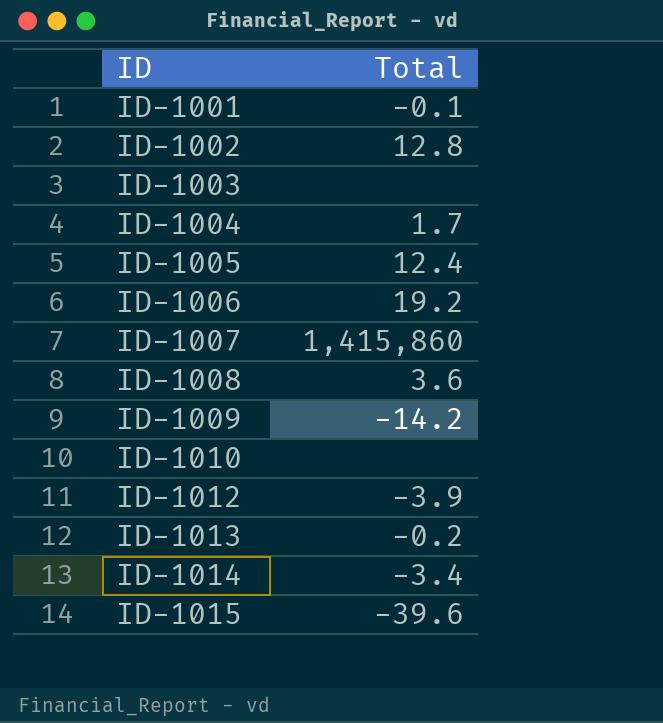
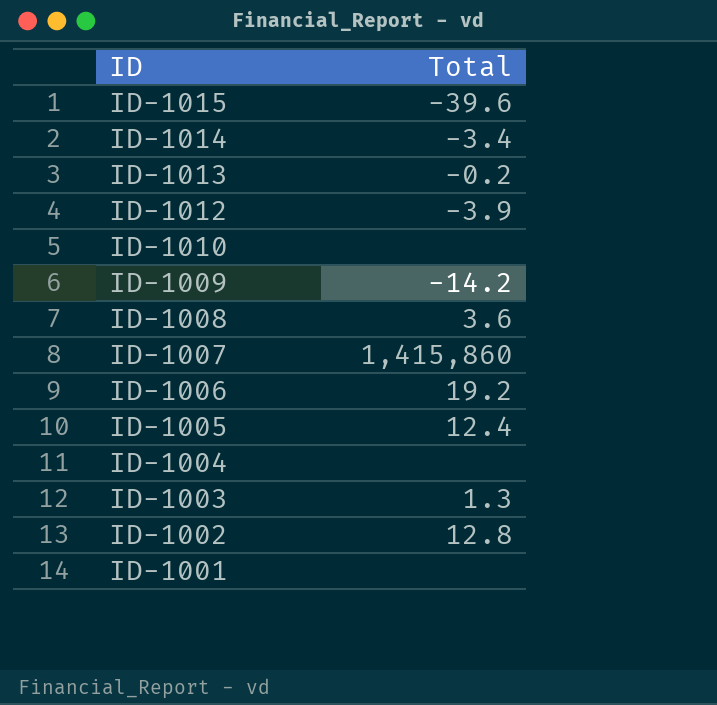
row order: ID ascending -> ID descending
ID-1004 | Total: 1.7 -> none
ID-1003 | Total: none -> 1.3
ID-1001 | Total: -0.1 -> none

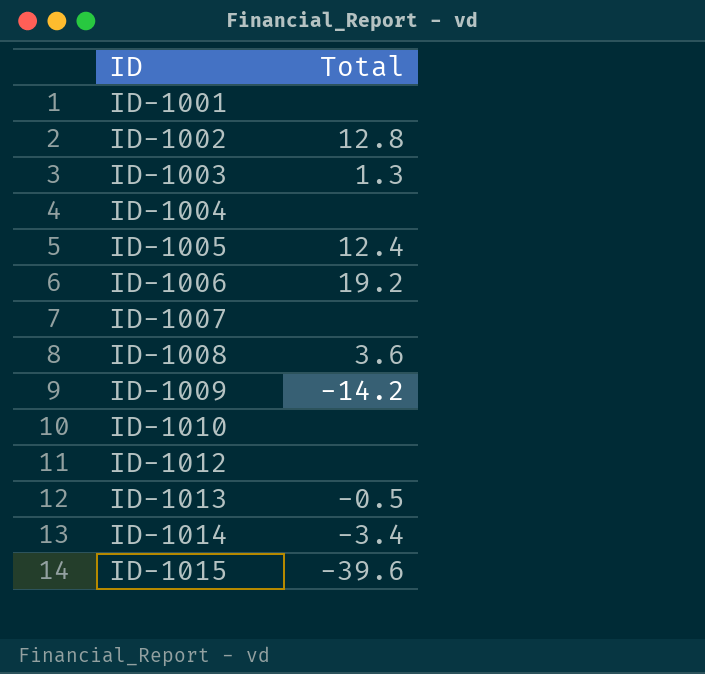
row order: ID descending -> ID ascending
ID-1007 | Total: 1,415,860 -> none
ID-1012 | Total: -3.9 -> none
ID-1013 | Total: -0.2 -> -0.5

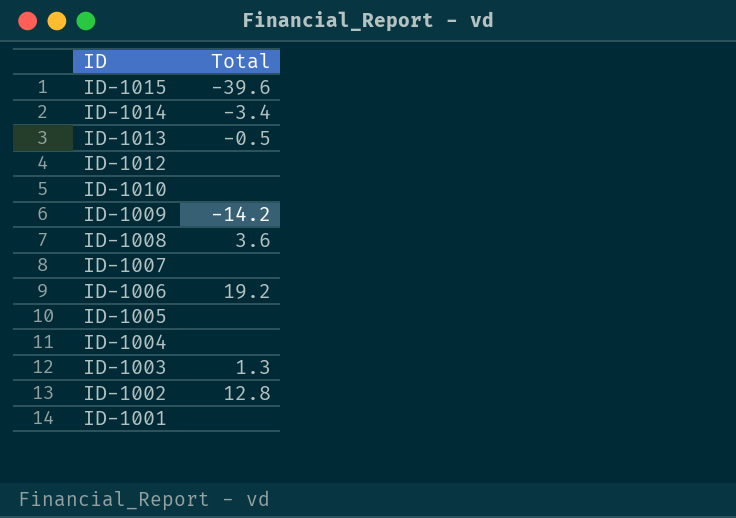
row order: ID ascending -> ID descending
ID-1005 | Total: 12.4 -> none

